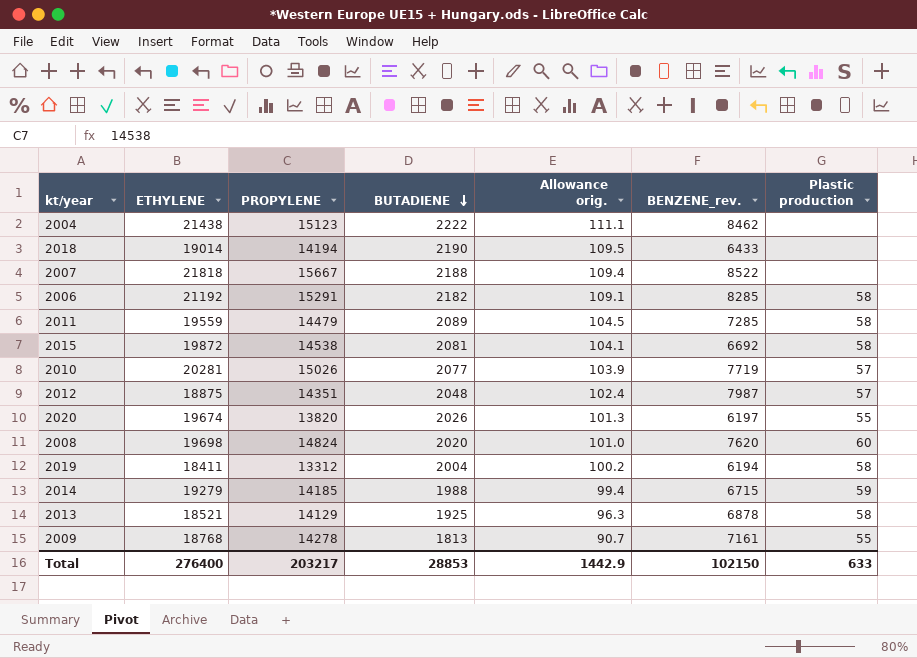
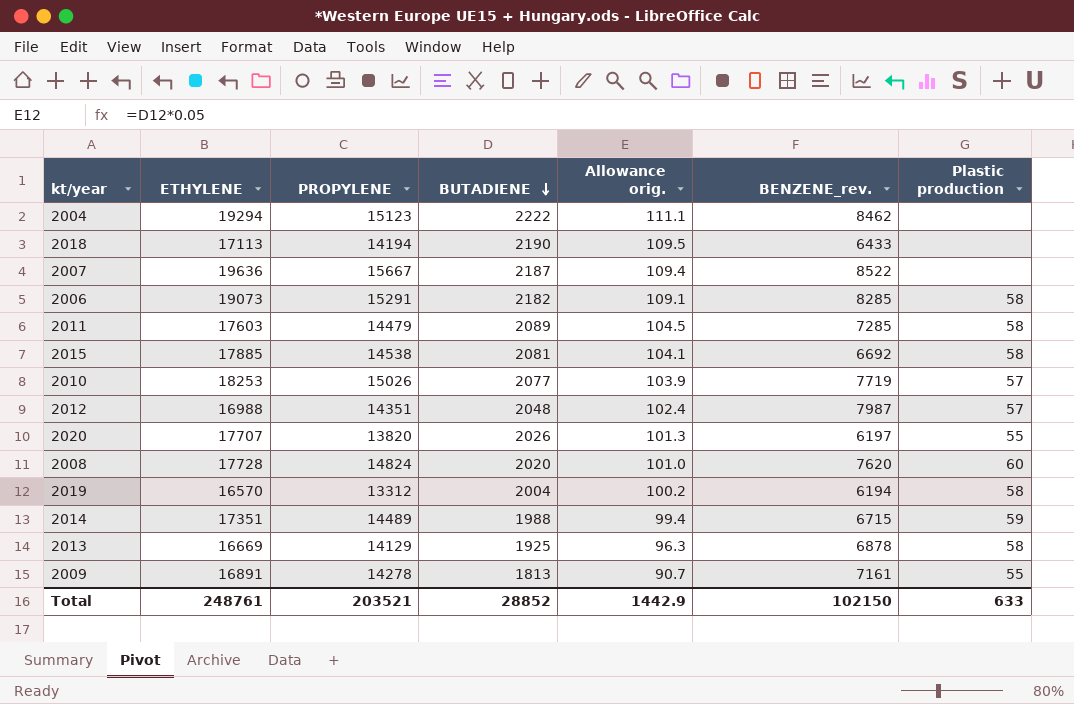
2004 | ETHYLENE: 21438 -> 19294
2018 | ETHYLENE: 19014 -> 17113
2007 | ETHYLENE: 21818 -> 19636
2007 | BUTADIENE: 2188 -> 2187
2006 | ETHYLENE: 21192 -> 19073
2011 | ETHYLENE: 19559 -> 17603
2015 | ETHYLENE: 19872 -> 17885
2010 | ETHYLENE: 20281 -> 18253
2012 | ETHYLENE: 18875 -> 16988
2020 | ETHYLENE: 19674 -> 17707
2008 | ETHYLENE: 19698 -> 17728
2019 | ETHYLENE: 18411 -> 16570
2014 | ETHYLENE: 19279 -> 17351
2014 | PROPYLENE: 14185 -> 14489
2013 | ETHYLENE: 18521 -> 16669
2009 | ETHYLENE: 18768 -> 16891
Total | ETHYLENE: 276400 -> 248761
Total | PROPYLENE: 203217 -> 203521
Total | BUTADIENE: 28853 -> 28852

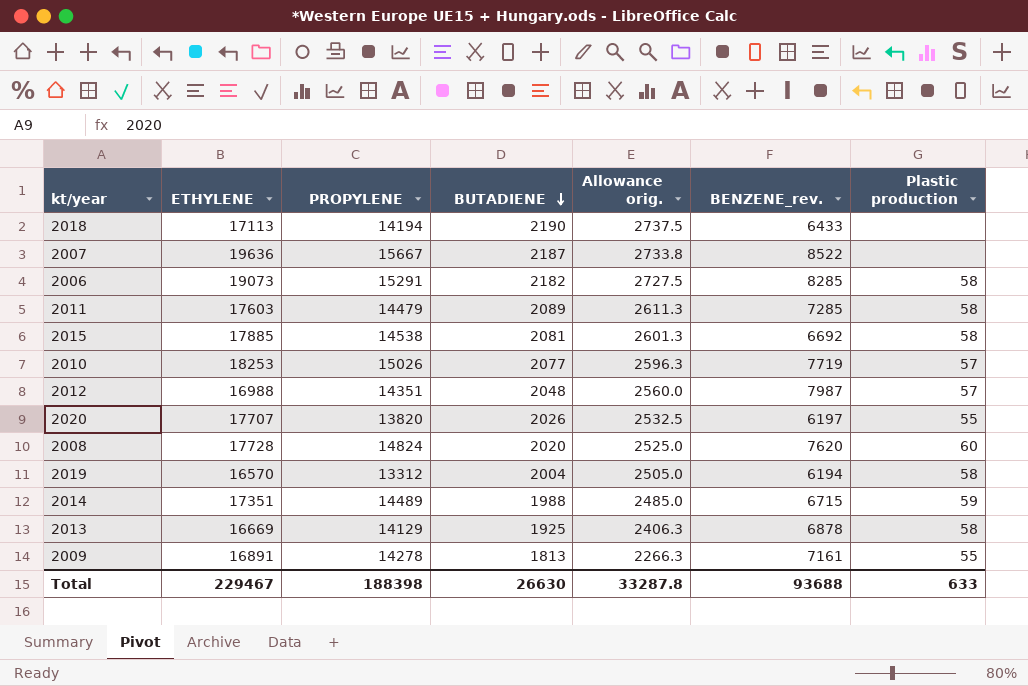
column Allowance orig. | formula: [BUTADIENE] * 0.05 -> [BUTADIENE] * 1.25
row 2004: 19294 | 15123 | 2222 | 111.1 | 8462 | none -> none
Total | ETHYLENE: 248761 -> 229467
Total | PROPYLENE: 203521 -> 188398
Total | BUTADIENE: 28852 -> 26630
Total | Allowance orig.: 1442.9 -> 33287.8
Total | BENZENE_rev.: 102150 -> 93688

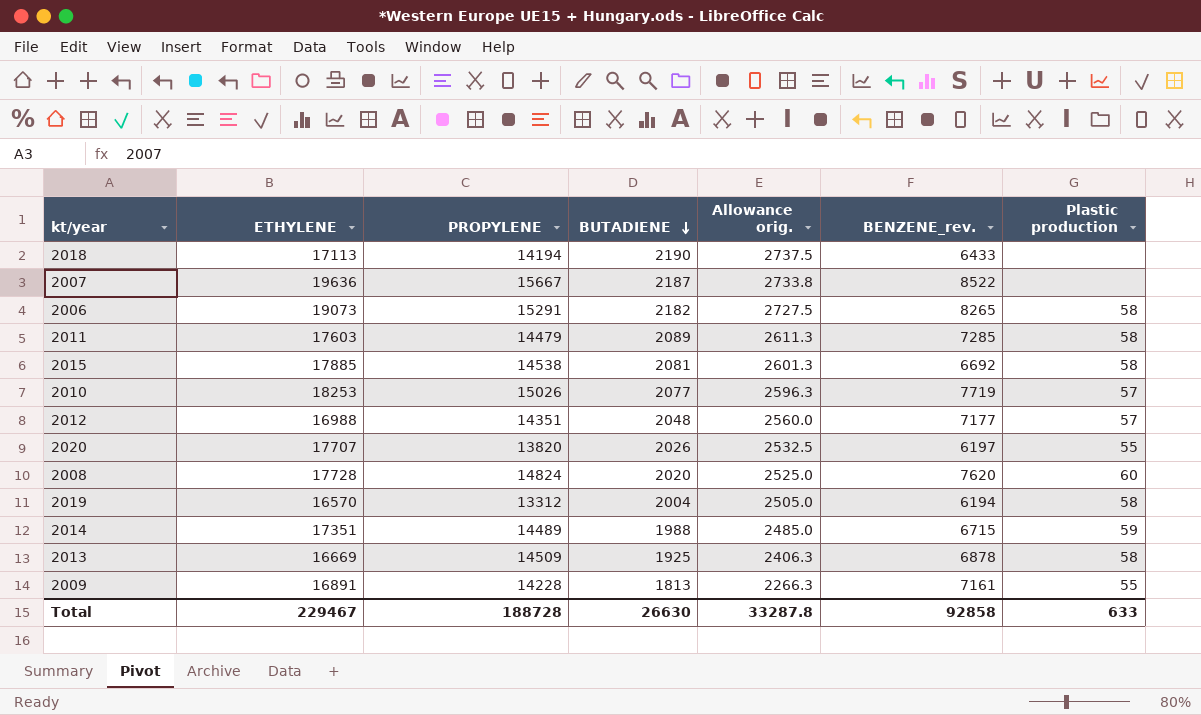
2006 | BENZENE_rev.: 8285 -> 8265
2012 | BENZENE_rev.: 7987 -> 7177
2013 | PROPYLENE: 14129 -> 14509
2009 | PROPYLENE: 14278 -> 14228
Total | PROPYLENE: 188398 -> 188728
Total | BENZENE_rev.: 93688 -> 92858

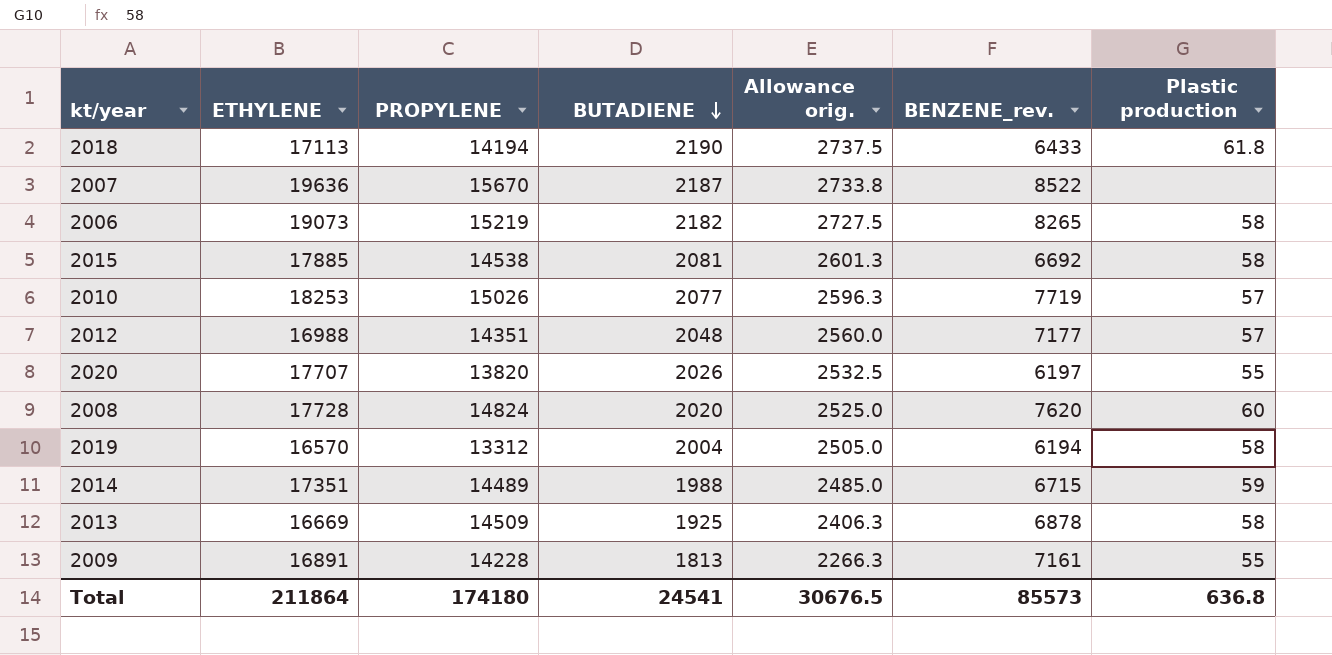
row 2011: 17603 | 14479 | 2089 | 2611.3 | 7285 | 58 -> none
2018 | Plastic production: none -> 61.8
2007 | PROPYLENE: 15667 -> 15670
2006 | PROPYLENE: 15291 -> 15219
Total | ETHYLENE: 229467 -> 211864
Total | PROPYLENE: 188728 -> 174180
Total | BUTADIENE: 26630 -> 24541
Total | Allowance orig.: 33287.8 -> 30676.5
Total | BENZENE_rev.: 92858 -> 85573
Total | Plastic production: 633 -> 636.8

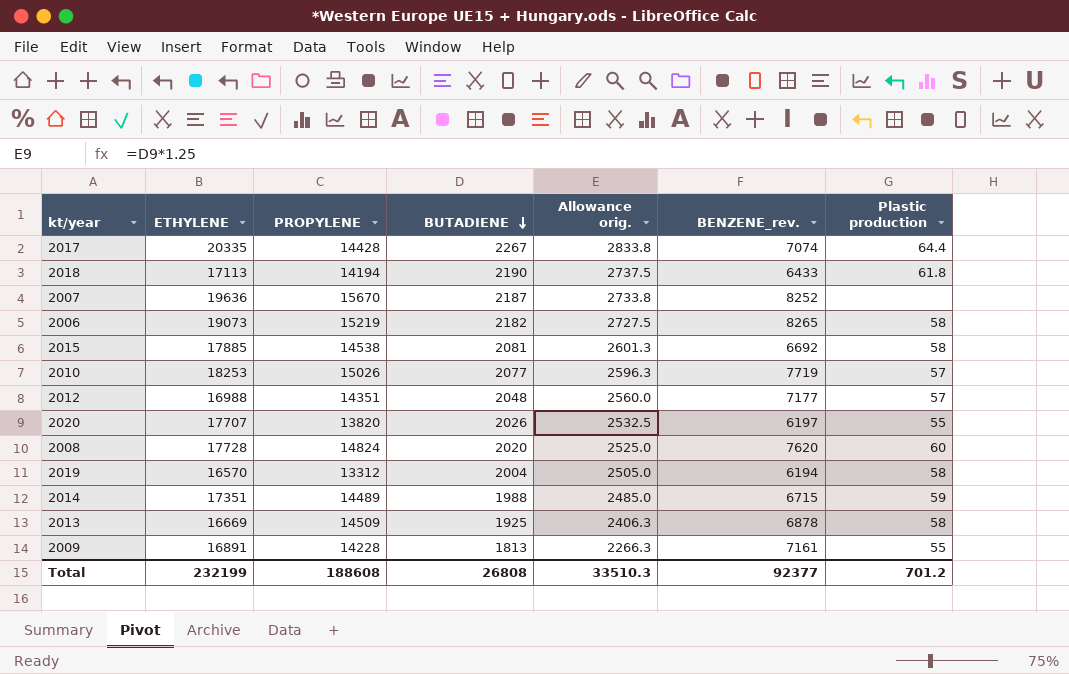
row 2017: none -> 20335 | 14428 | 2267 | 2833.8 | 7074 | 64.4
2007 | BENZENE_rev.: 8522 -> 8252
Total | ETHYLENE: 211864 -> 232199
Total | PROPYLENE: 174180 -> 188608
Total | BUTADIENE: 24541 -> 26808
Total | Allowance orig.: 30676.5 -> 33510.3
Total | BENZENE_rev.: 85573 -> 92377
Total | Plastic production: 636.8 -> 701.2

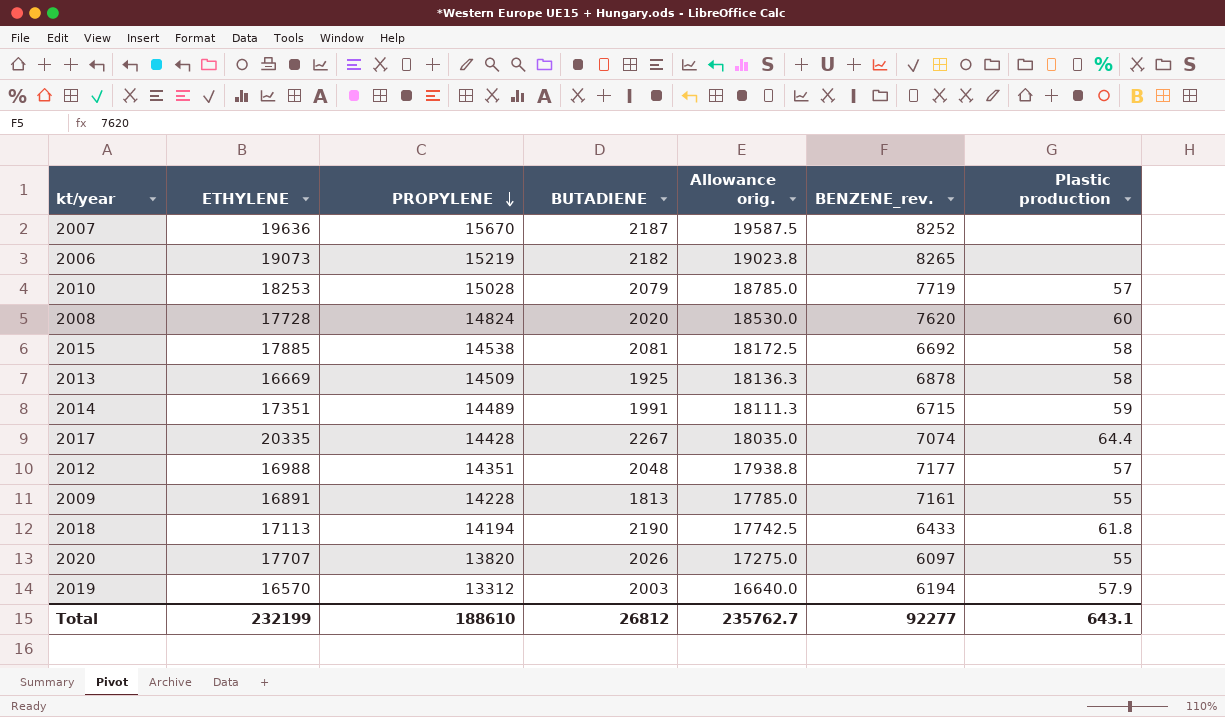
row order: BUTADIENE descending -> PROPYLENE descending
column Allowance orig. | formula: [BUTADIENE] * 1.25 -> [PROPYLENE] * 1.25
2006 | Plastic production: 58 -> none
2010 | PROPYLENE: 15026 -> 15028
2010 | BUTADIENE: 2077 -> 2079
2014 | BUTADIENE: 1988 -> 1991
2020 | BENZENE_rev.: 6197 -> 6097
2019 | BUTADIENE: 2004 -> 2003
2019 | Plastic production: 58 -> 57.9
Total | PROPYLENE: 188608 -> 188610
Total | BUTADIENE: 26808 -> 26812
Total | Allowance orig.: 33510.3 -> 235762.7
Total | BENZENE_rev.: 92377 -> 92277
Total | Plastic production: 701.2 -> 643.1

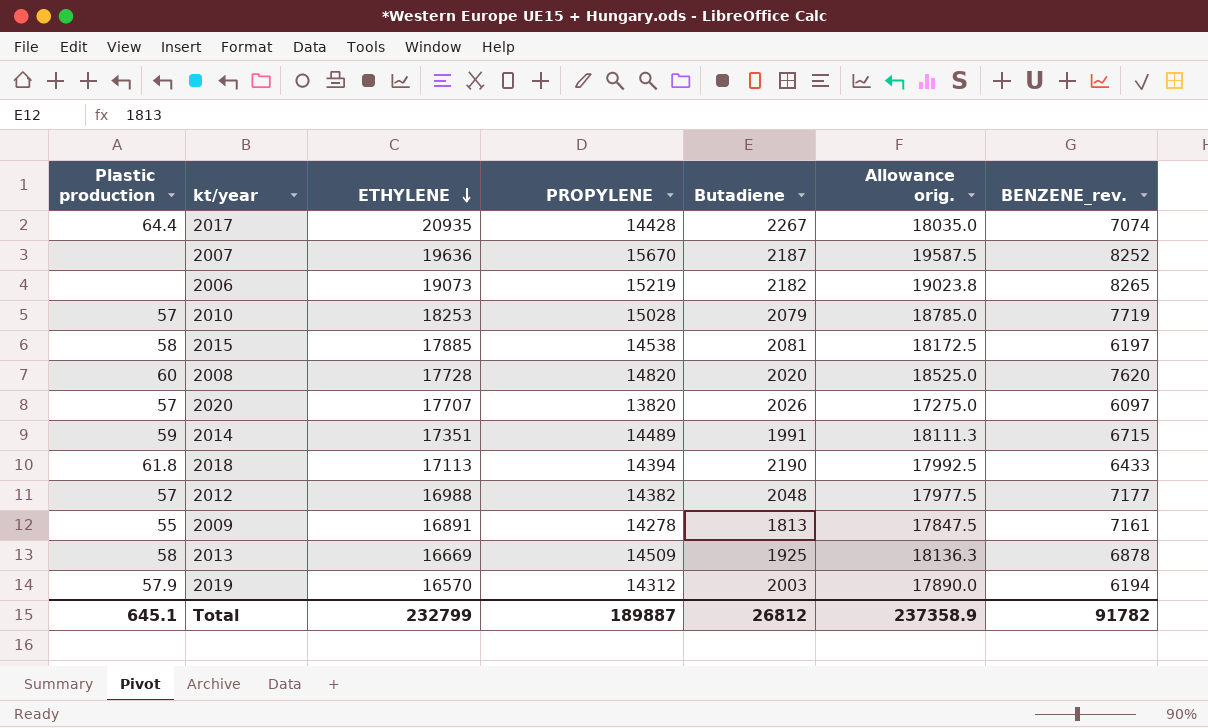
row order: PROPYLENE descending -> ETHYLENE descending
column Plastic production | position: 7 -> 1
column name: BUTADIENE -> Butadiene
2017 | ETHYLENE: 20335 -> 20935
2015 | BENZENE_rev.: 6692 -> 6197
2008 | PROPYLENE: 14824 -> 14820
2008 | Allowance orig.: 18530.0 -> 18525.0
2020 | Plastic production: 55 -> 57
2018 | PROPYLENE: 14194 -> 14394
2018 | Allowance orig.: 17742.5 -> 17992.5
2012 | PROPYLENE: 14351 -> 14382
2012 | Allowance orig.: 17938.8 -> 17977.5
2009 | PROPYLENE: 14228 -> 14278
2009 | Allowance orig.: 17785.0 -> 17847.5
2019 | PROPYLENE: 13312 -> 14312
2019 | Allowance orig.: 16640.0 -> 17890.0
Total | Plastic production: 643.1 -> 645.1
Total | ETHYLENE: 232199 -> 232799
Total | PROPYLENE: 188610 -> 189887
Total | Allowance orig.: 235762.7 -> 237358.9
Total | BENZENE_rev.: 92277 -> 91782

